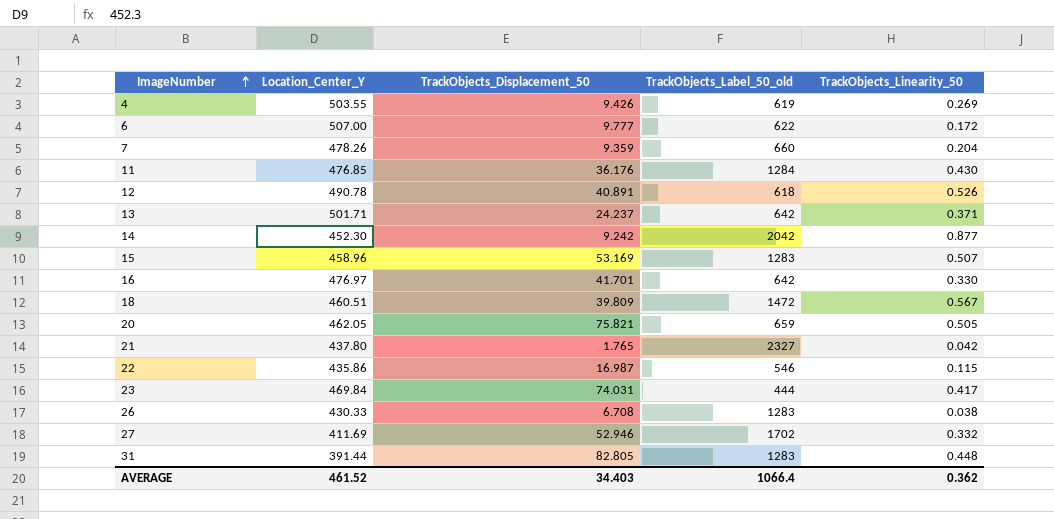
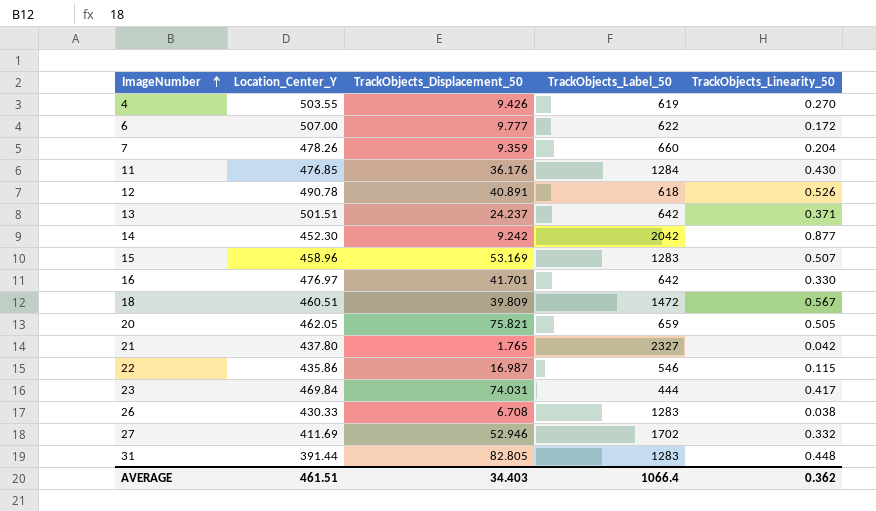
column name: TrackObjects_Label_50_old -> TrackObjects_Label_50
4 | TrackObjects_Linearity_50: 0.269 -> 0.270
13 | Location_Center_Y: 501.71 -> 501.51
AVERAGE | Location_Center_Y: 461.52 -> 461.51

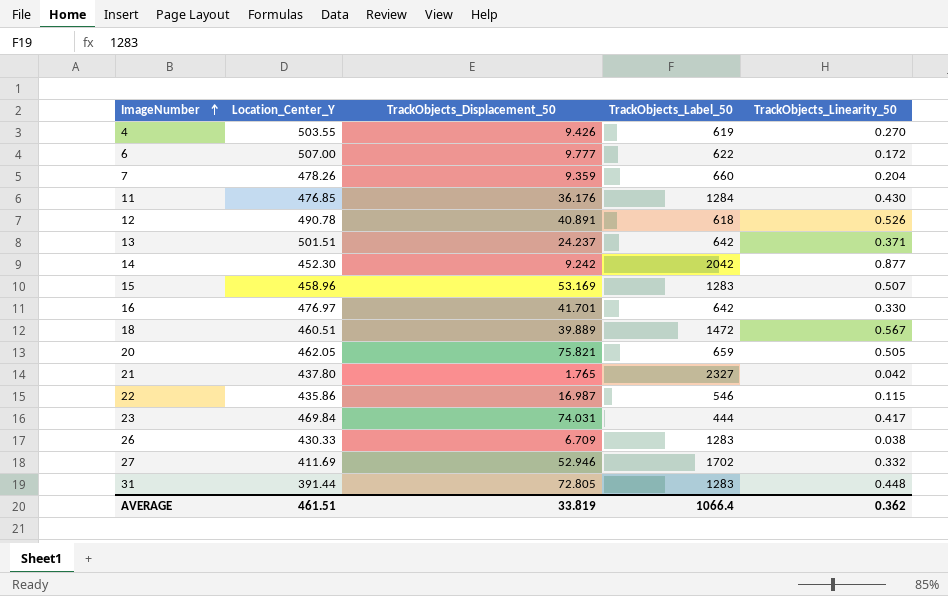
18 | TrackObjects_Displacement_50: 39.809 -> 39.889
26 | TrackObjects_Displacement_50: 6.708 -> 6.709
31 | TrackObjects_Displacement_50: 82.805 -> 72.805
AVERAGE | TrackObjects_Displacement_50: 34.403 -> 33.819

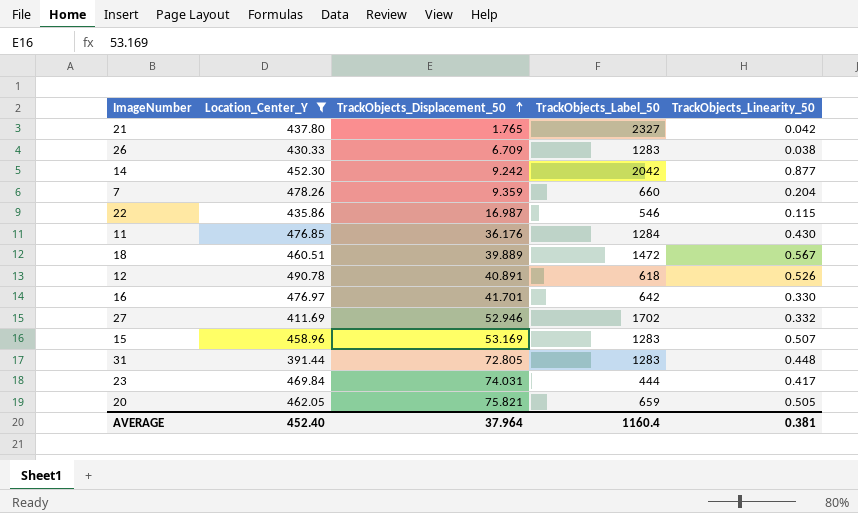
filter: none -> Location_Center_Y <= 490.78
row order: ImageNumber ascending -> TrackObjects_Displacement_50 ascending
AVERAGE | Location_Center_Y: 461.51 -> 452.40
AVERAGE | TrackObjects_Displacement_50: 33.819 -> 37.964
AVERAGE | TrackObjects_Label_50: 1066.4 -> 1160.4
AVERAGE | TrackObjects_Linearity_50: 0.362 -> 0.381

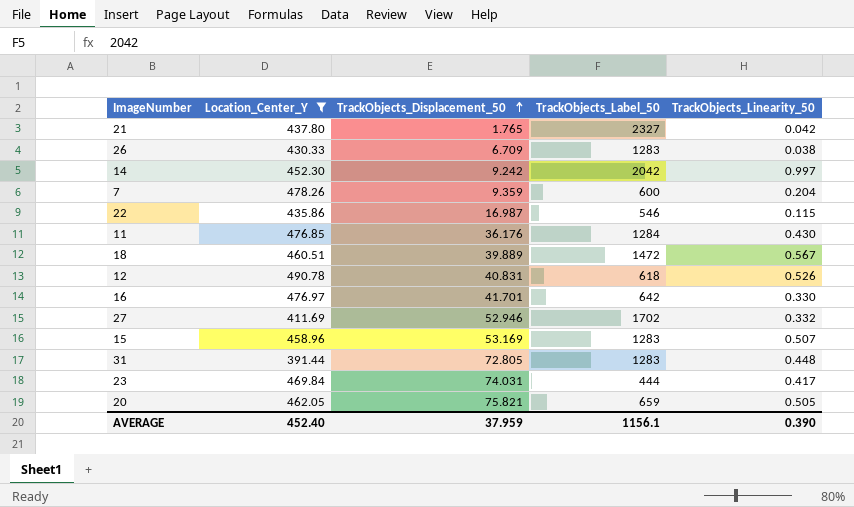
14 | TrackObjects_Linearity_50: 0.877 -> 0.997
7 | TrackObjects_Label_50: 660 -> 600
12 | TrackObjects_Displacement_50: 40.891 -> 40.831
AVERAGE | TrackObjects_Displacement_50: 37.964 -> 37.959
AVERAGE | TrackObjects_Label_50: 1160.4 -> 1156.1
AVERAGE | TrackObjects_Linearity_50: 0.381 -> 0.390

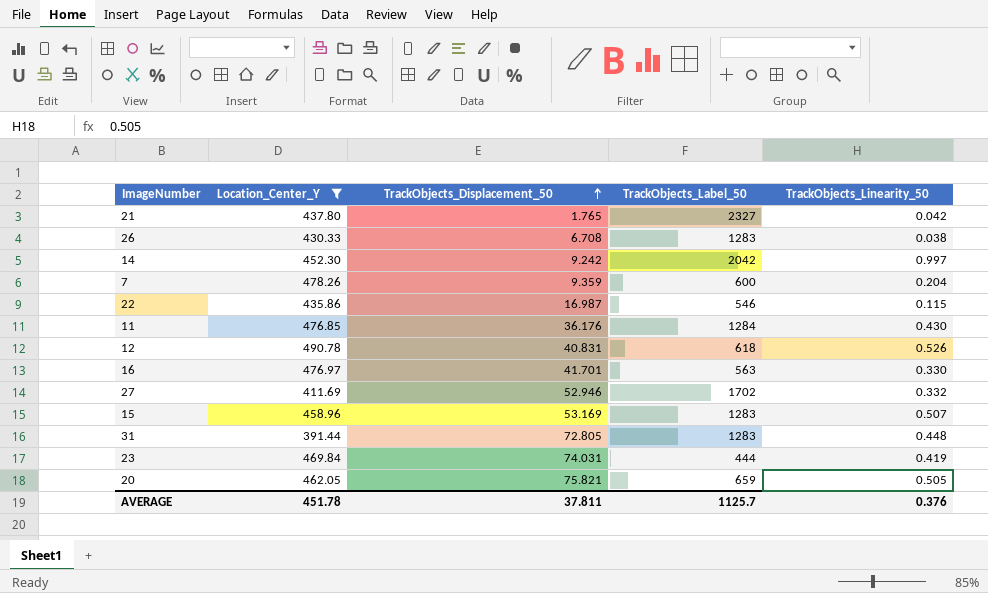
row 18: 460.51 | 39.889 | 1472 | 0.567 -> none
26 | TrackObjects_Displacement_50: 6.709 -> 6.708
16 | TrackObjects_Label_50: 642 -> 563
23 | TrackObjects_Linearity_50: 0.417 -> 0.419
AVERAGE | Location_Center_Y: 452.40 -> 451.78
AVERAGE | TrackObjects_Displacement_50: 37.959 -> 37.811
AVERAGE | TrackObjects_Label_50: 1156.1 -> 1125.7
AVERAGE | TrackObjects_Linearity_50: 0.390 -> 0.376

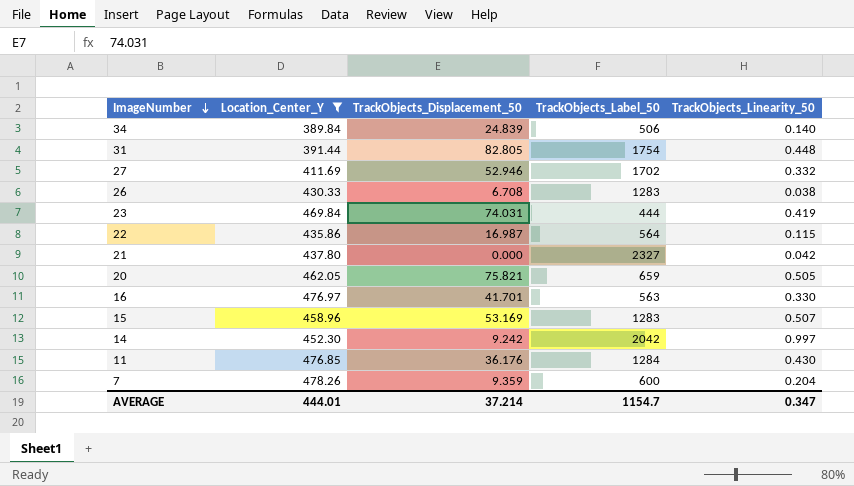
row order: TrackObjects_Displacement_50 ascending -> ImageNumber descending
row 12: 490.78 | 40.831 | 618 | 0.526 -> none
row 34: none -> 389.84 | 24.839 | 506 | 0.140
31 | TrackObjects_Displacement_50: 72.805 -> 82.805
31 | TrackObjects_Label_50: 1283 -> 1754
22 | TrackObjects_Label_50: 546 -> 564
21 | TrackObjects_Displacement_50: 1.765 -> 0.000
AVERAGE | Location_Center_Y: 451.78 -> 444.01
AVERAGE | TrackObjects_Displacement_50: 37.811 -> 37.214
AVERAGE | TrackObjects_Label_50: 1125.7 -> 1154.7
AVERAGE | TrackObjects_Linearity_50: 0.376 -> 0.347

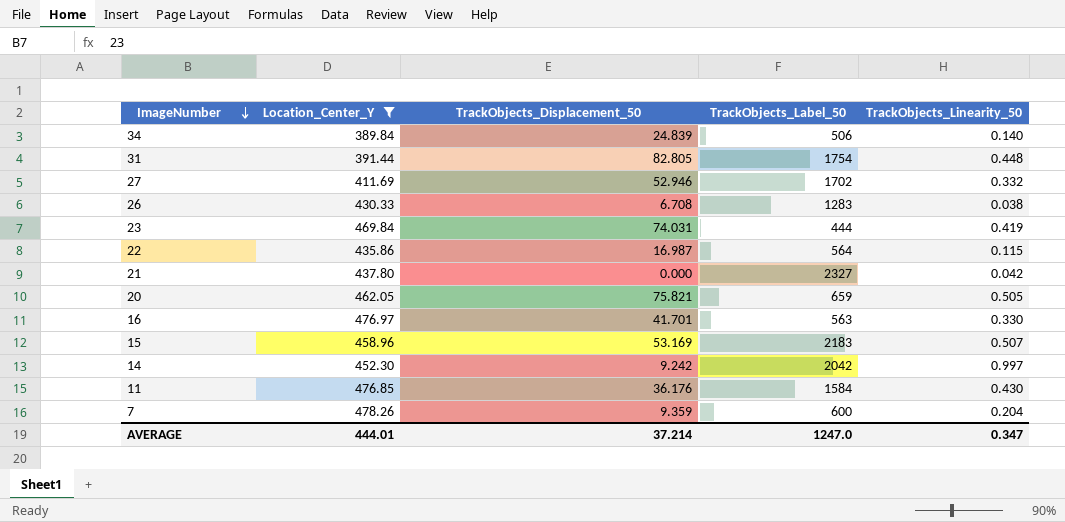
15 | TrackObjects_Label_50: 1283 -> 2183
11 | TrackObjects_Label_50: 1284 -> 1584
AVERAGE | TrackObjects_Label_50: 1154.7 -> 1247.0

